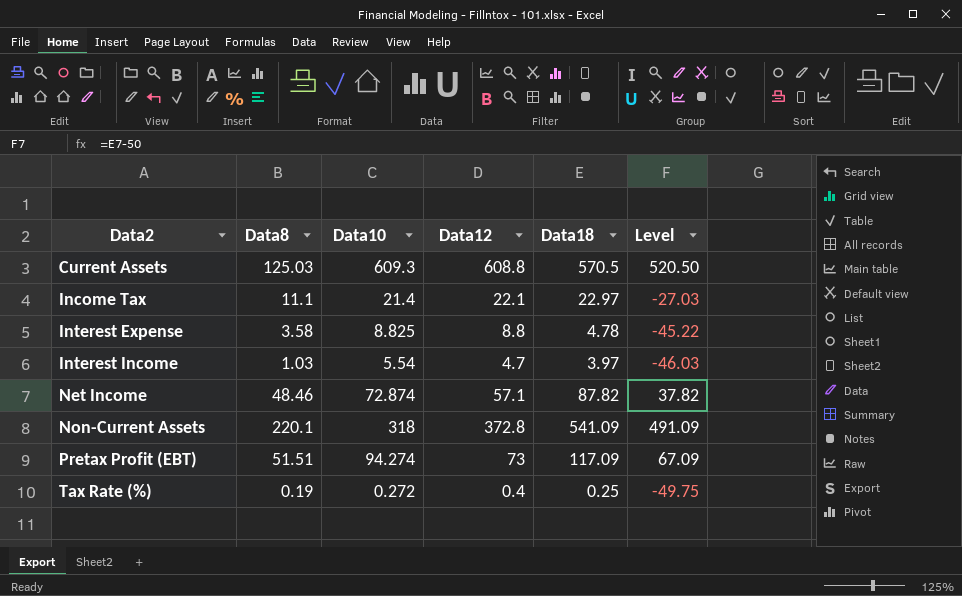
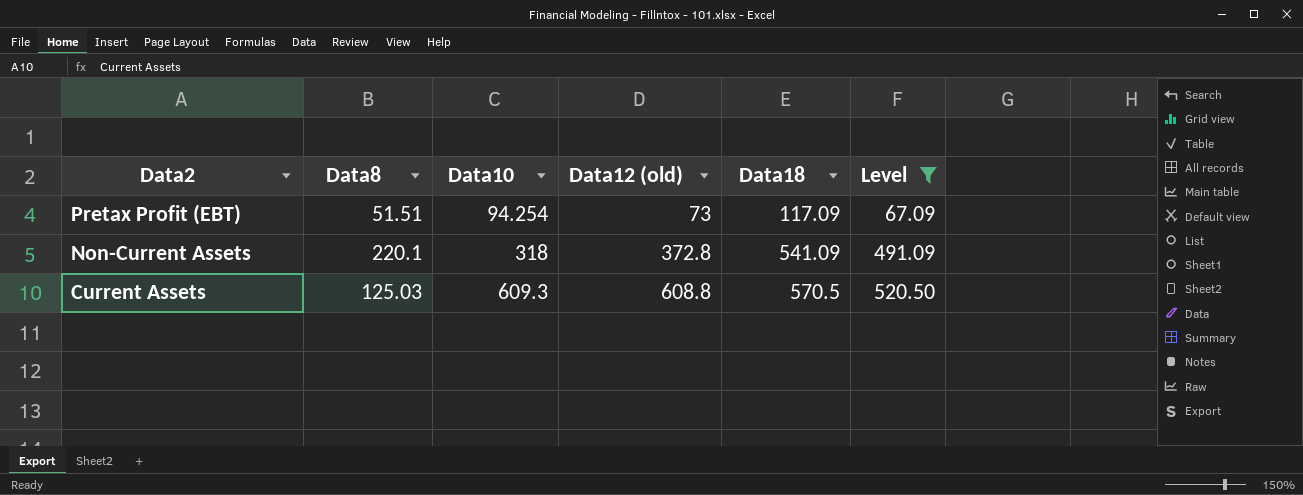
filter: none -> Level >= 67.09
row order: Data2 ascending -> Data2 descending
column name: Data12 -> Data12 (old)
Pretax Profit (EBT) | Data10: 94.274 -> 94.254

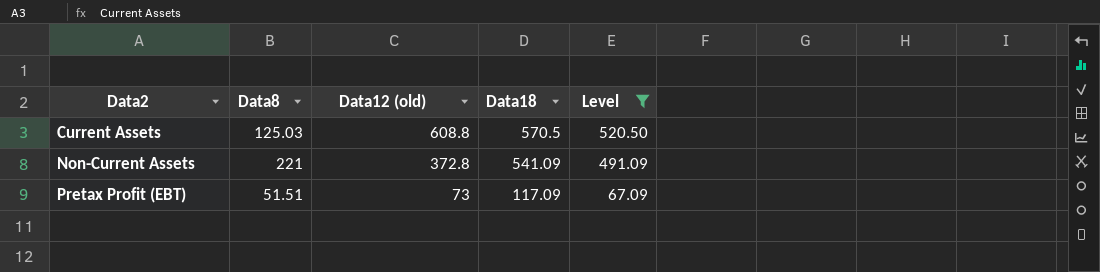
row order: Data2 descending -> Data2 ascending
column Data10 | position: 3 -> none
Non-Current Assets | Data8: 220.1 -> 221

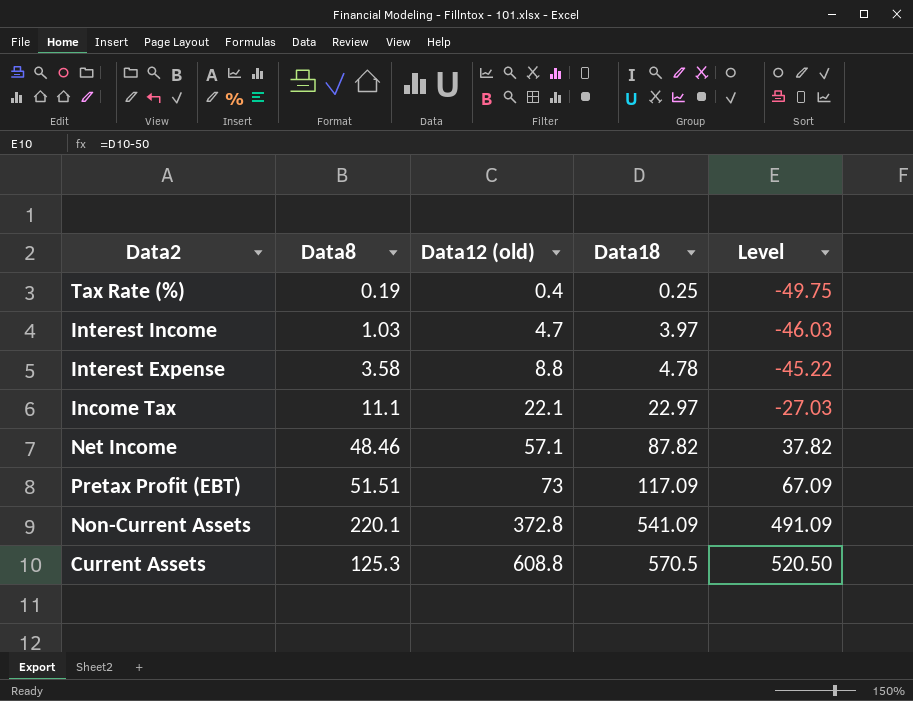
filter: Level >= 67.09 -> none
row order: Data2 ascending -> Data12 (old) ascending
Non-Current Assets | Data8: 221 -> 220.1
Current Assets | Data8: 125.03 -> 125.3

